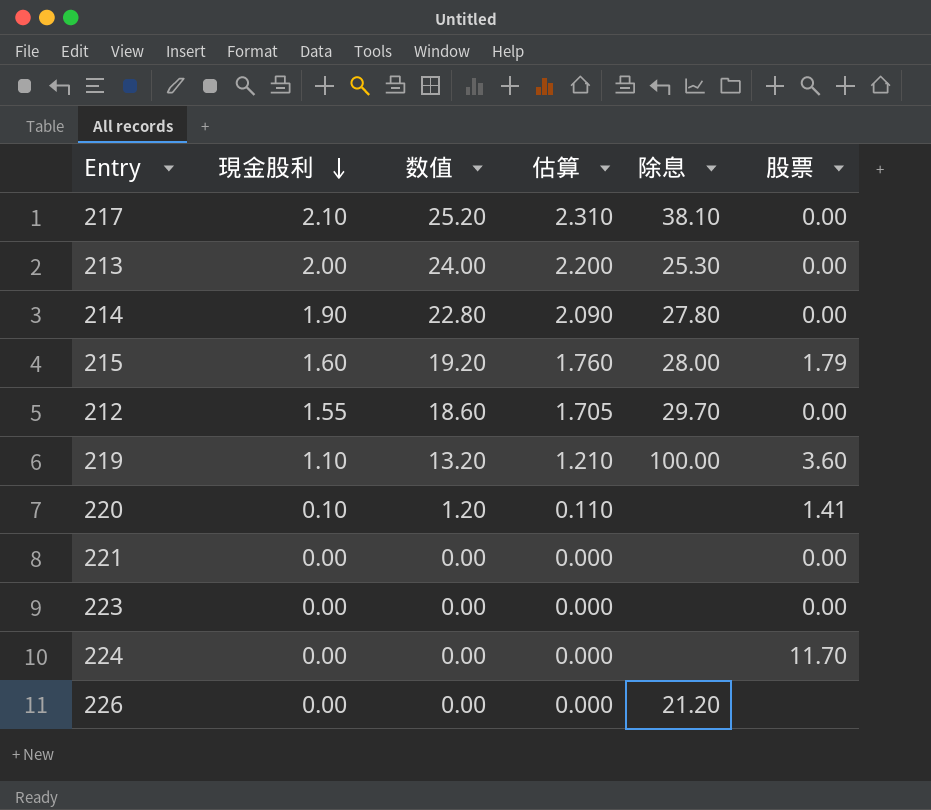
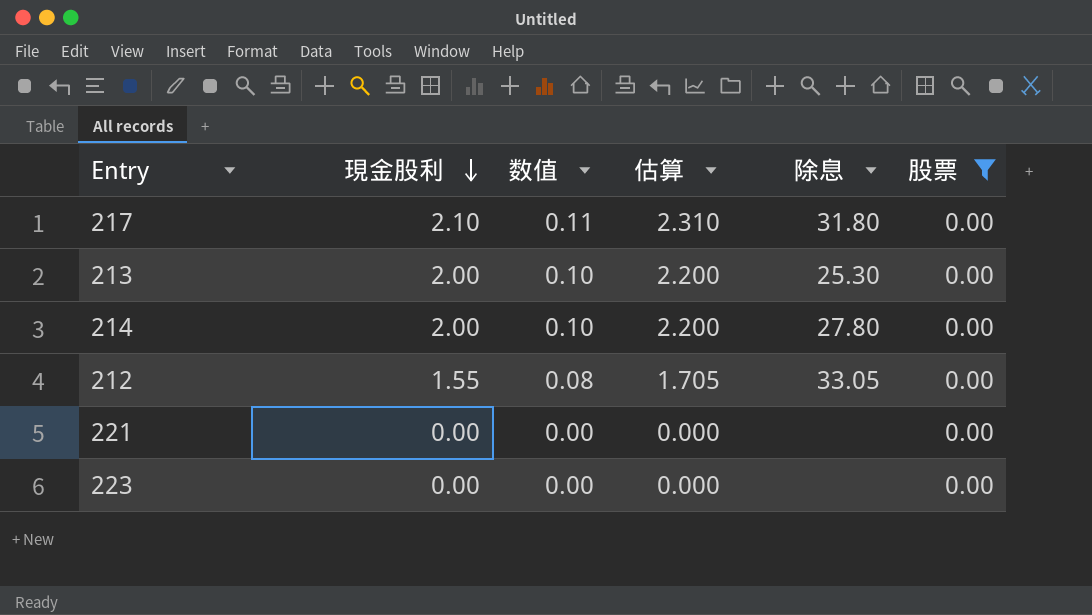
filter: none -> 股票 = 0.00
column 数值 | formula: [現金股利] * 12 -> [現金股利] * 0.05
217 | 除息: 38.10 -> 31.80
214 | 現金股利: 1.90 -> 2.00
214 | 估算: 2.090 -> 2.200
212 | 除息: 29.70 -> 33.05

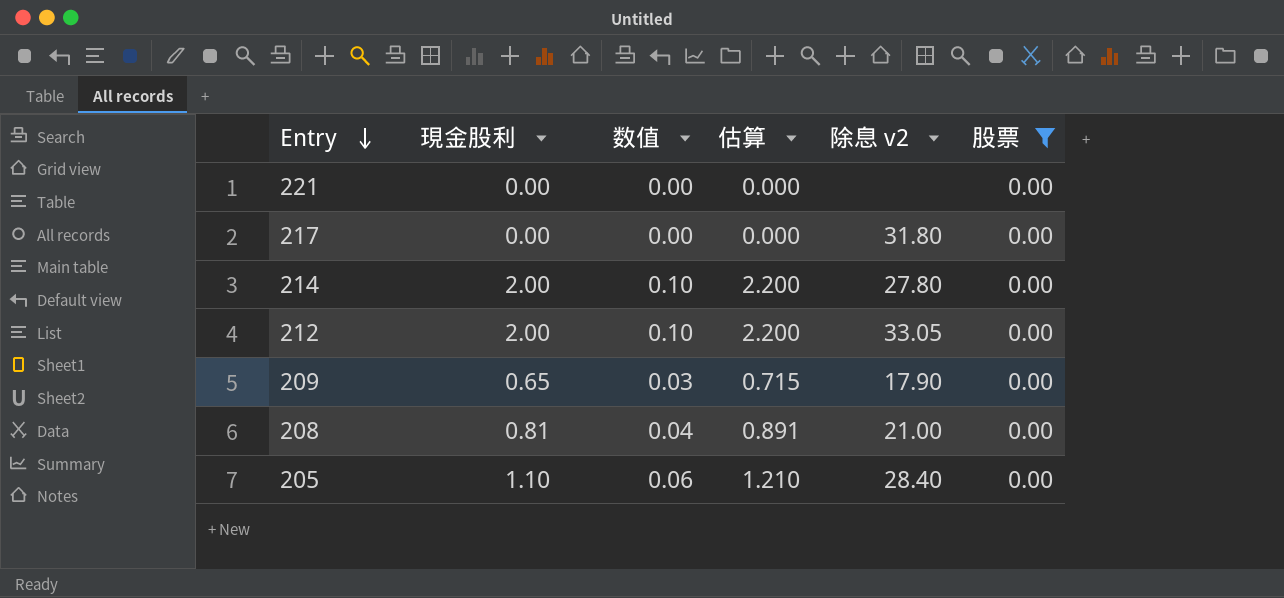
row order: 現金股利 descending -> Entry descending
column name: 除息 -> 除息 v2
row 213: 2.00 | 0.10 | 2.200 | 25.30 | 0.00 -> none
row 223: 0.00 | 0.00 | 0.000 | none | 0.00 -> none
217 | 現金股利: 2.10 -> 0.00
217 | 数值: 0.11 -> 0.00
217 | 估算: 2.310 -> 0.000
212 | 現金股利: 1.55 -> 2.00
212 | 数值: 0.08 -> 0.10
212 | 估算: 1.705 -> 2.200
row 209: none -> 0.65 | 0.03 | 0.715 | 17.90 | 0.00
row 208: none -> 0.81 | 0.04 | 0.891 | 21.00 | 0.00
row 205: none -> 1.10 | 0.06 | 1.210 | 28.40 | 0.00

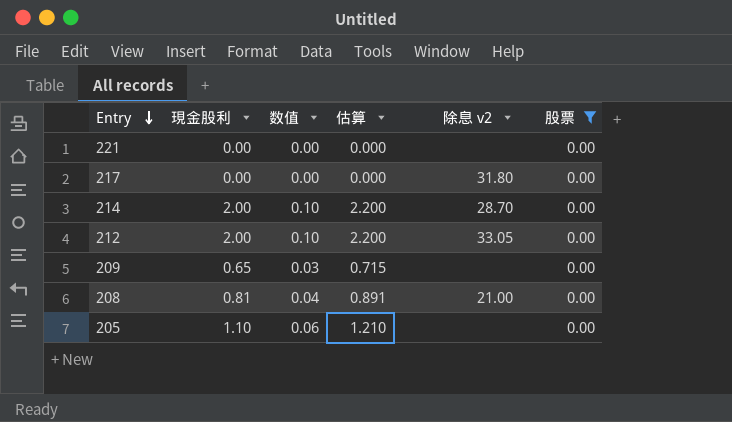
214 | 除息 v2: 27.80 -> 28.70
209 | 除息 v2: 17.90 -> none
205 | 除息 v2: 28.40 -> none

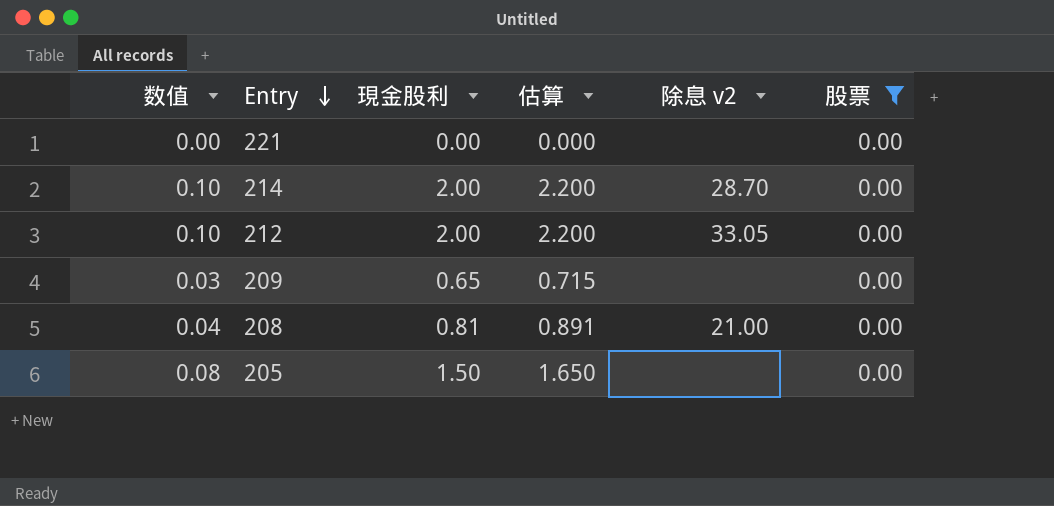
column 数值 | position: 3 -> 1
row 217: 0.00 | 0.00 | 0.000 | 31.80 | 0.00 -> none
205 | 数值: 0.06 -> 0.08
205 | 現金股利: 1.10 -> 1.50
205 | 估算: 1.210 -> 1.650

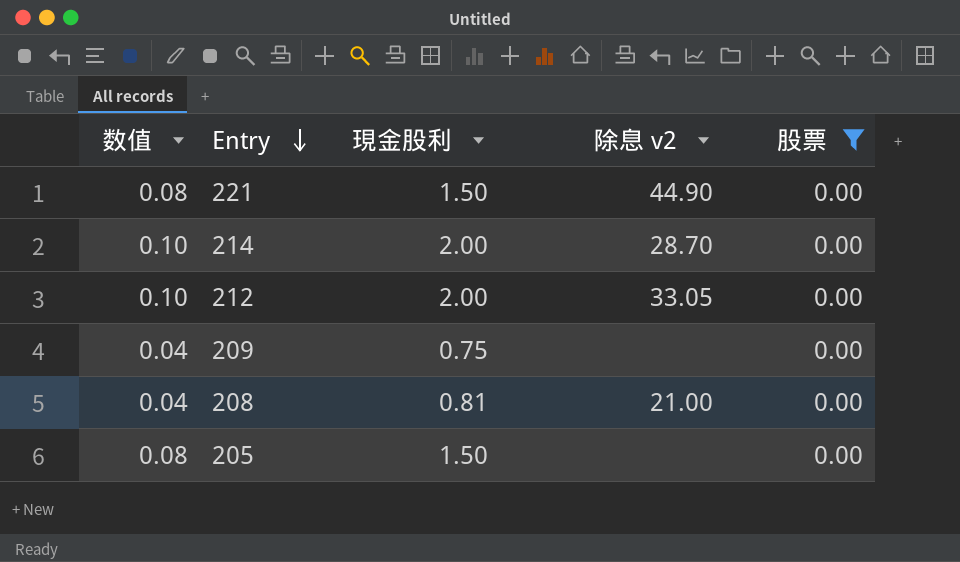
column 估算 | formula: [現金股利] * 1.1 -> none
221 | 数值: 0.00 -> 0.08
221 | 現金股利: 0.00 -> 1.50
221 | 除息 v2: none -> 44.90
209 | 数值: 0.03 -> 0.04
209 | 現金股利: 0.65 -> 0.75

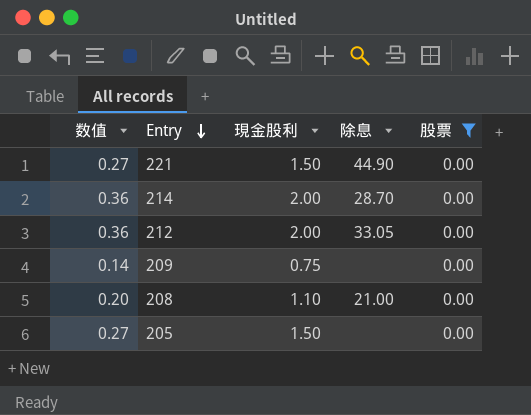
column 数值 | formula: [現金股利] * 0.05 -> [現金股利] * 0.18
column name: 除息 v2 -> 除息
208 | 現金股利: 0.81 -> 1.10

